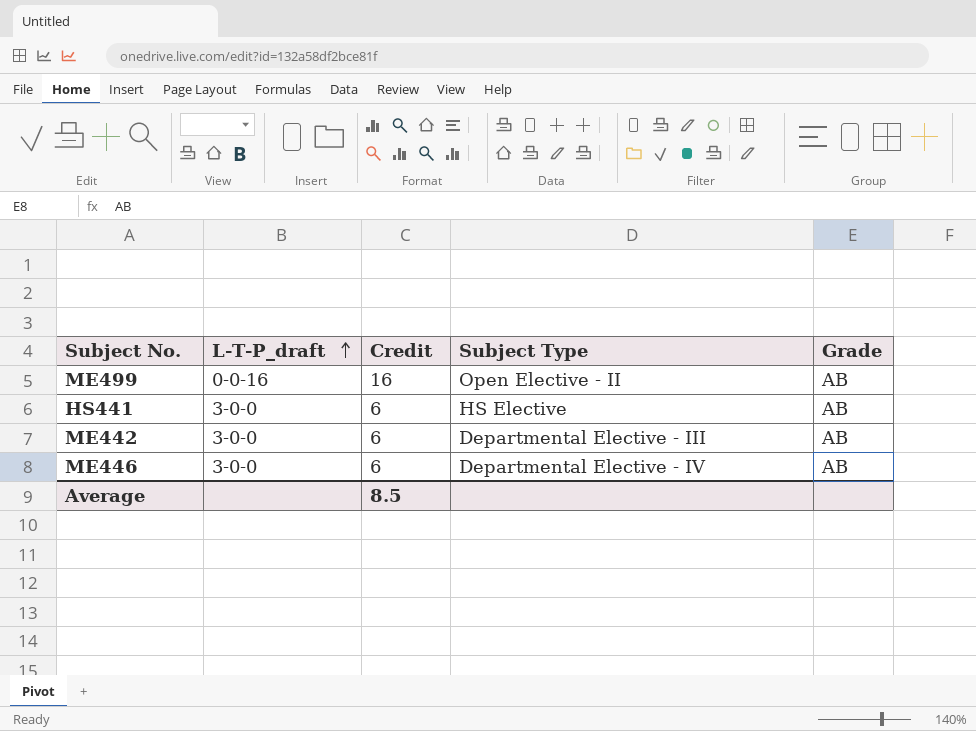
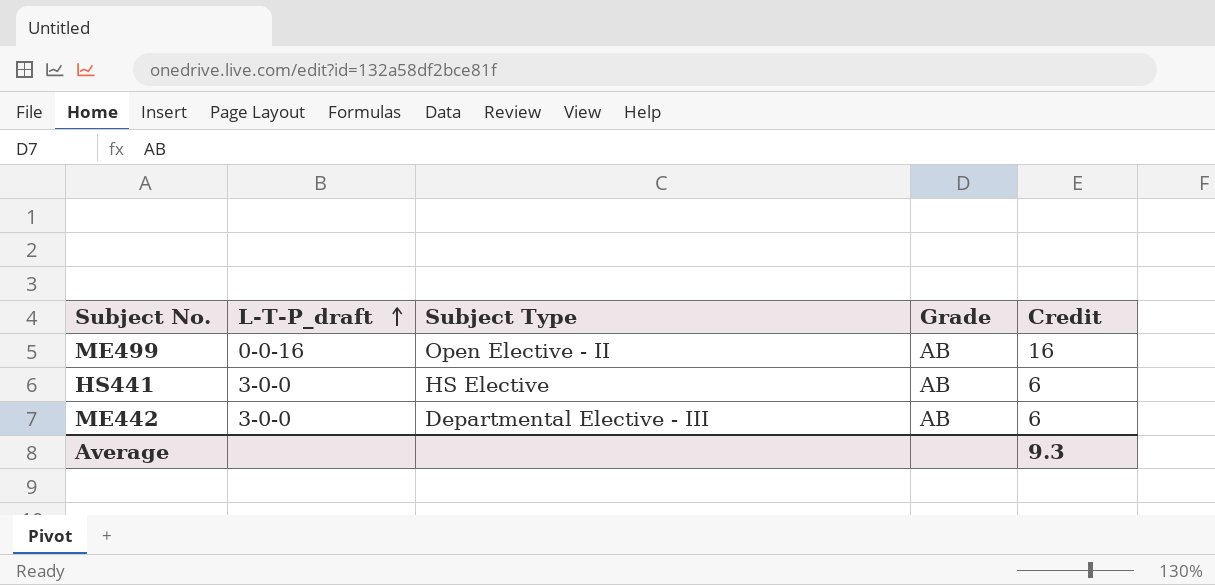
column Credit | position: 3 -> 5
row ME446: 3-0-0 | 6 | Departmental Elective - IV | AB -> none
Average | Credit: 8.5 -> 9.3

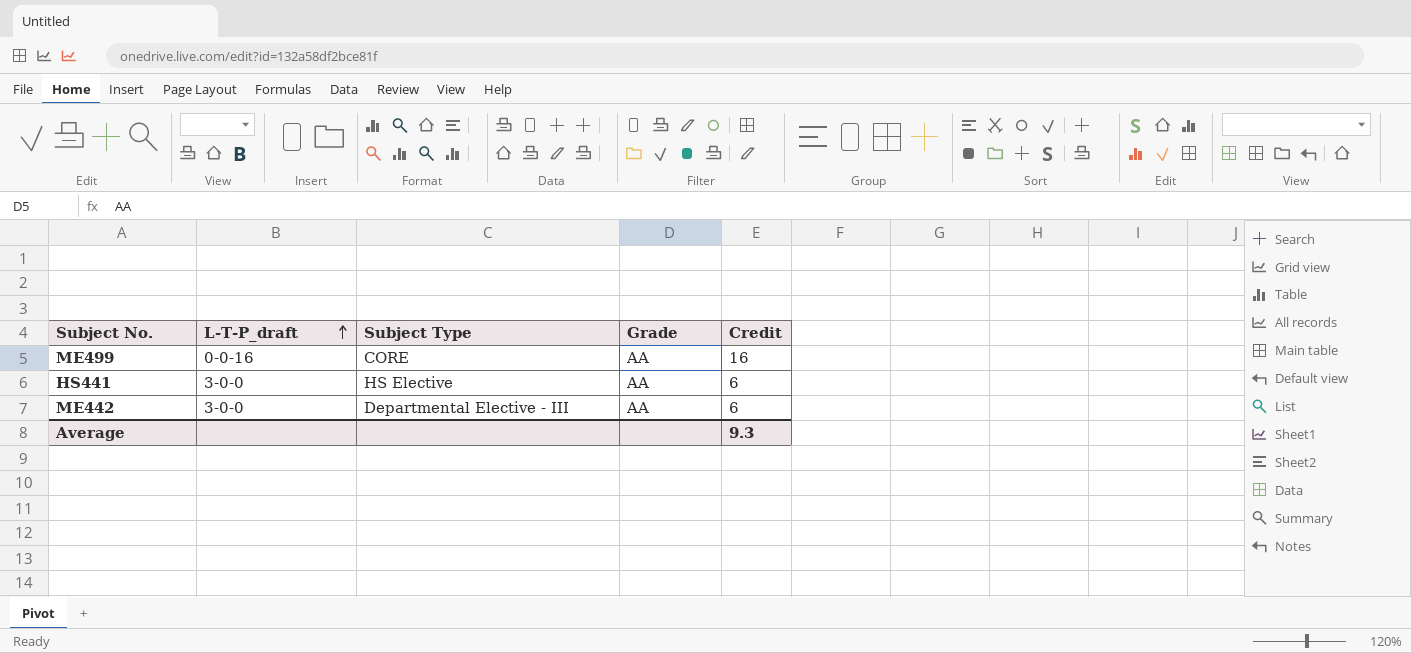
ME499 | Subject Type: Open Elective - II -> CORE
ME499 | Grade: AB -> AA
HS441 | Grade: AB -> AA
ME442 | Grade: AB -> AA

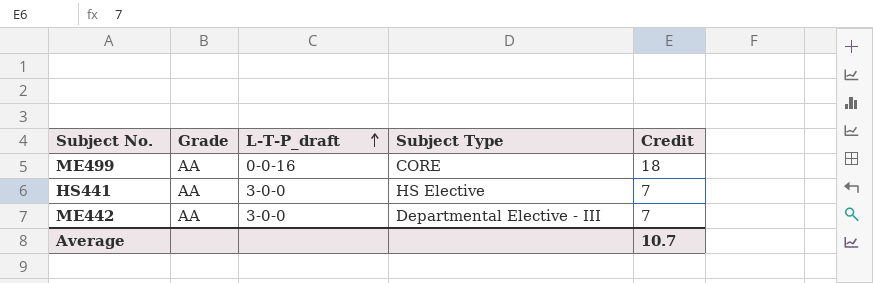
column Grade | position: 4 -> 2
ME499 | Credit: 16 -> 18
HS441 | Credit: 6 -> 7
ME442 | Credit: 6 -> 7
Average | Credit: 9.3 -> 10.7

